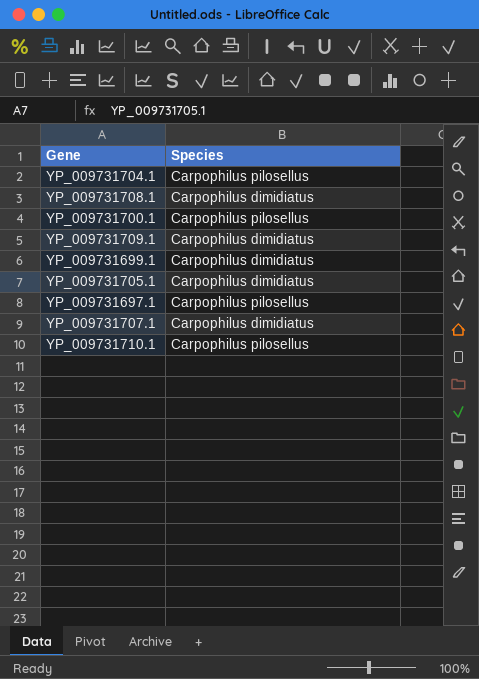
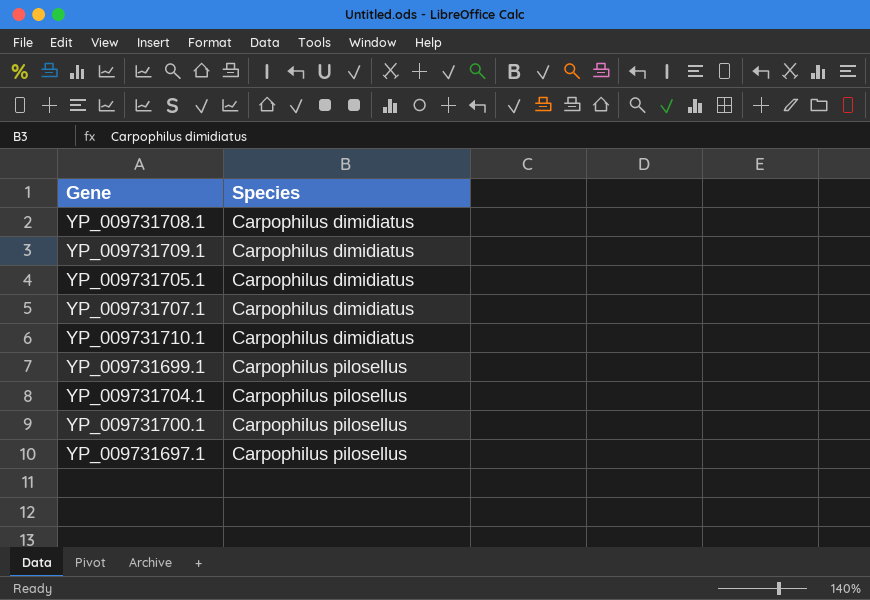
row order: none -> Species ascending
YP_009731710.1 | Species: Carpophilus pilosellus -> Carpophilus dimidiatus
YP_009731699.1 | Species: Carpophilus dimidiatus -> Carpophilus pilosellus

